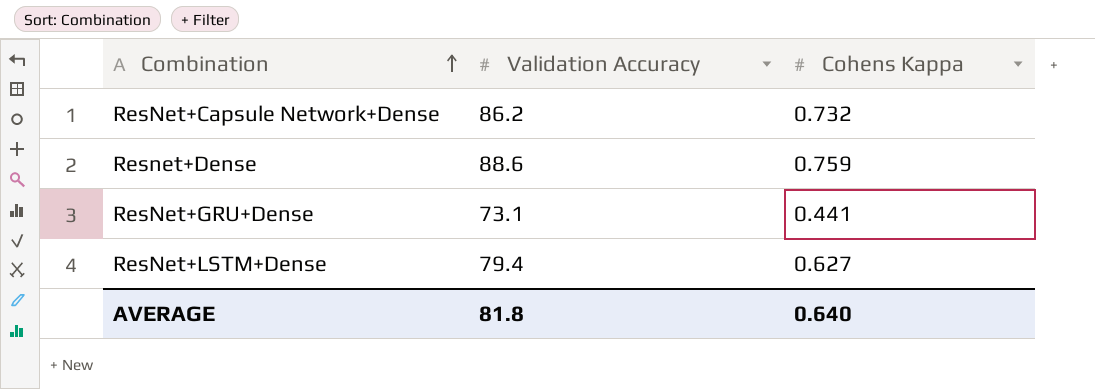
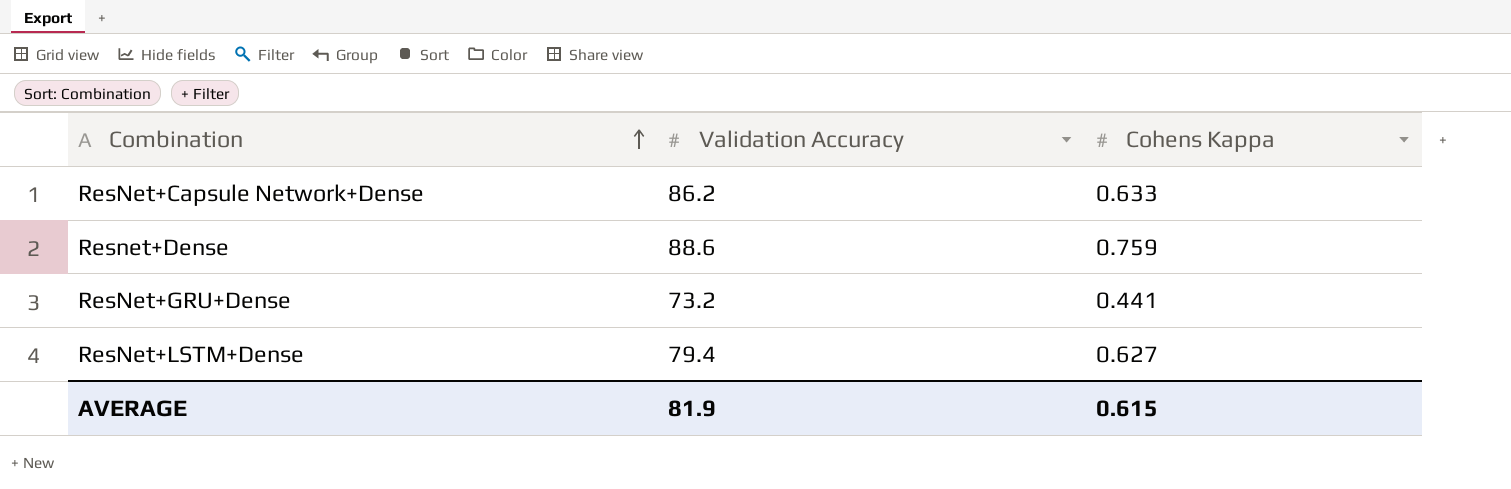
ResNet+Capsule Network+Dense | Cohens Kappa: 0.732 -> 0.633
ResNet+GRU+Dense | Validation Accuracy: 73.1 -> 73.2
AVERAGE | Validation Accuracy: 81.8 -> 81.9
AVERAGE | Cohens Kappa: 0.640 -> 0.615

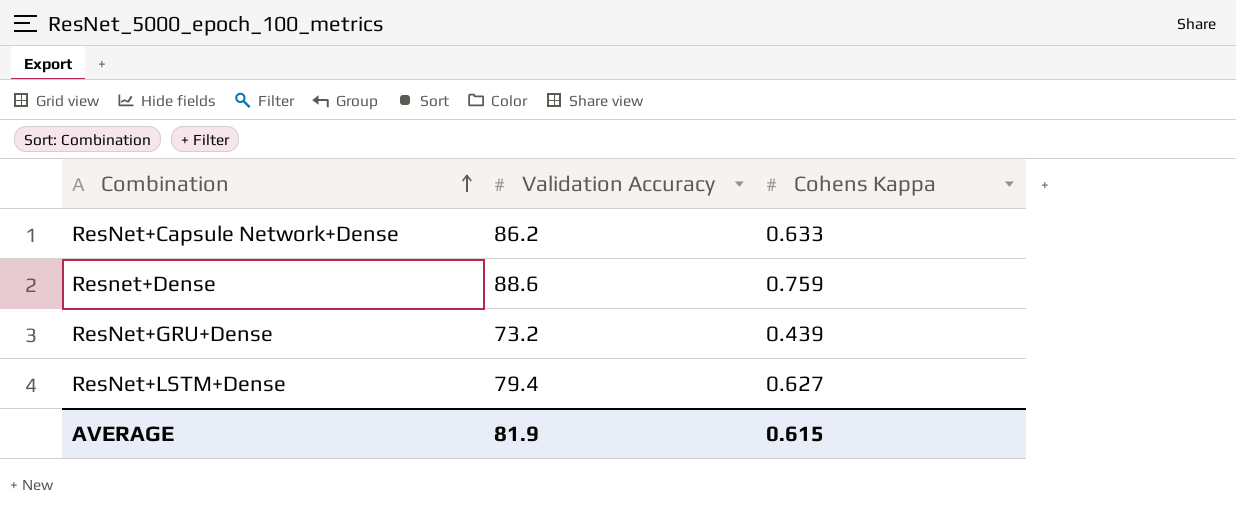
ResNet+GRU+Dense | Cohens Kappa: 0.441 -> 0.439

